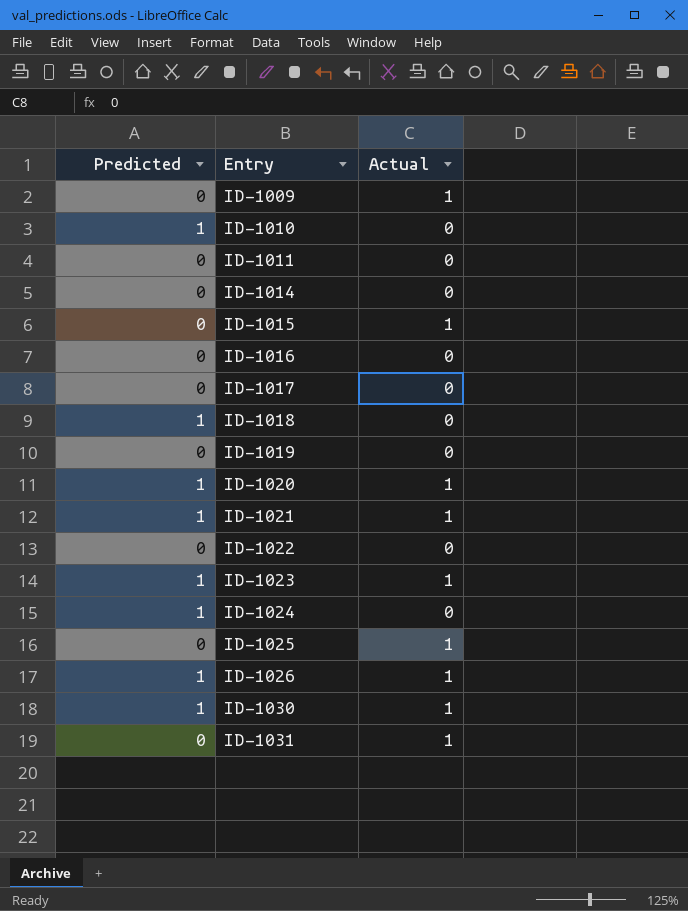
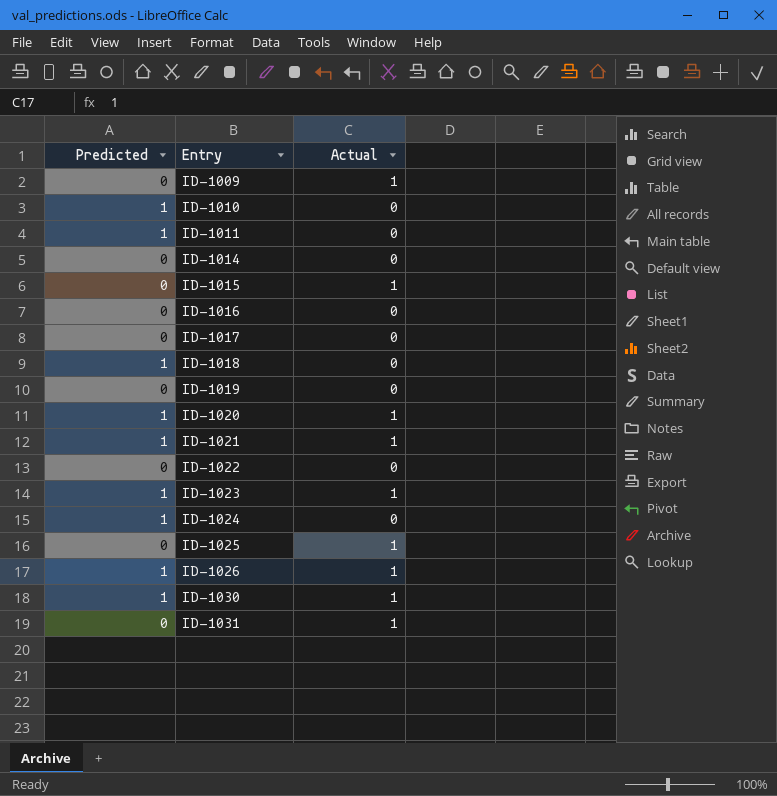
ID-1011 | Predicted: 0 -> 1

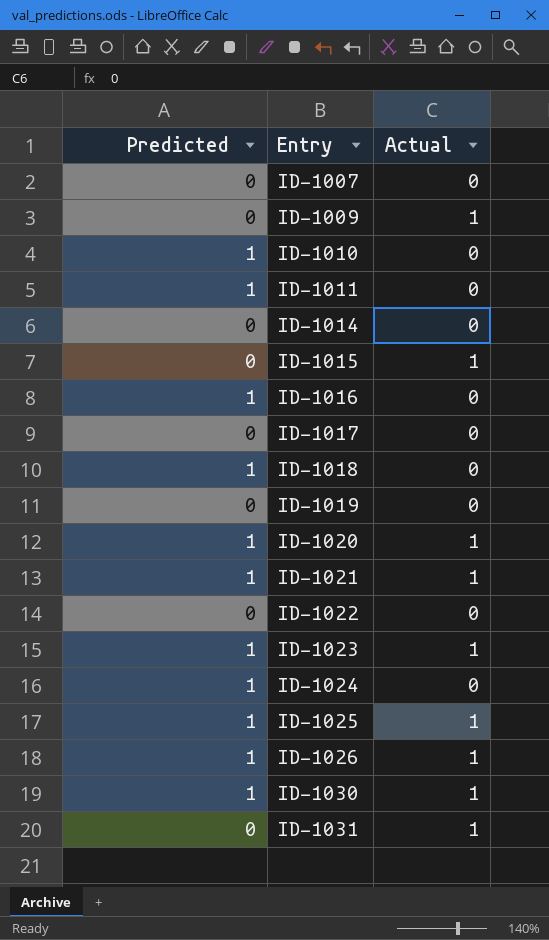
row ID-1007: none -> 0 | 0
ID-1016 | Predicted: 0 -> 1
ID-1025 | Predicted: 0 -> 1

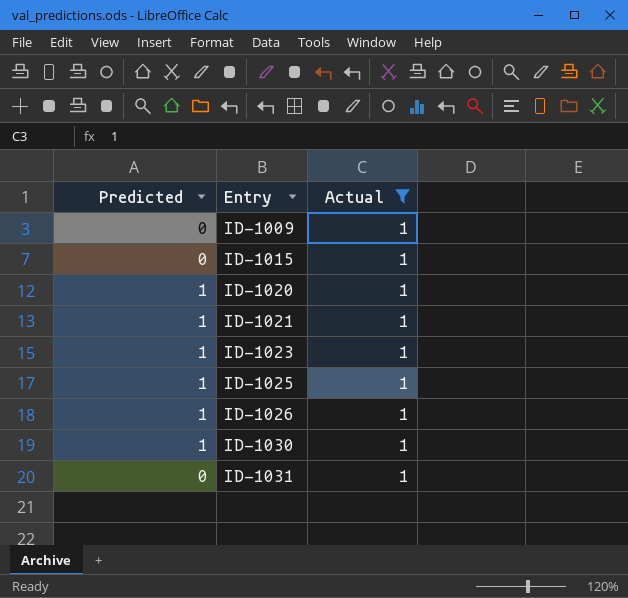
filter: none -> Actual = 1

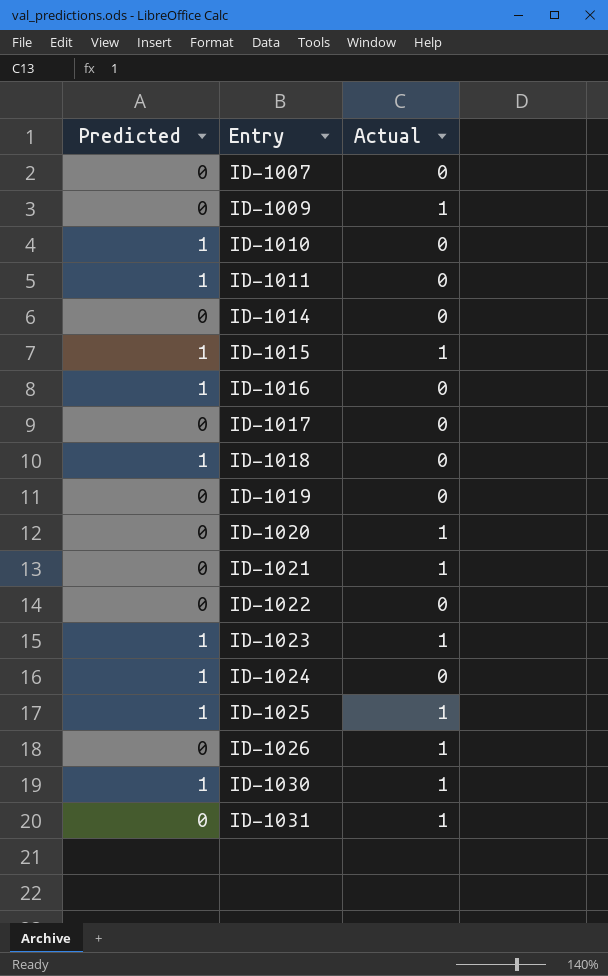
filter: Actual = 1 -> none
ID-1015 | Predicted: 0 -> 1
ID-1020 | Predicted: 1 -> 0
ID-1021 | Predicted: 1 -> 0
ID-1026 | Predicted: 1 -> 0

